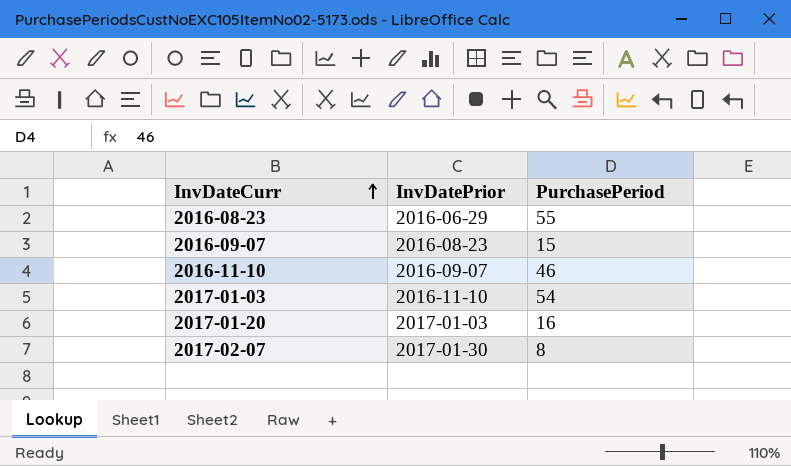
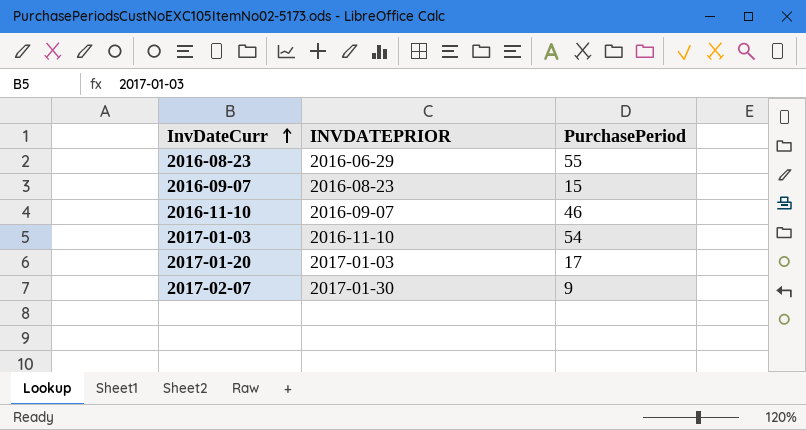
column name: InvDatePrior -> INVDATEPRIOR
2017-01-20 | PurchasePeriod: 16 -> 17
2017-02-07 | PurchasePeriod: 8 -> 9

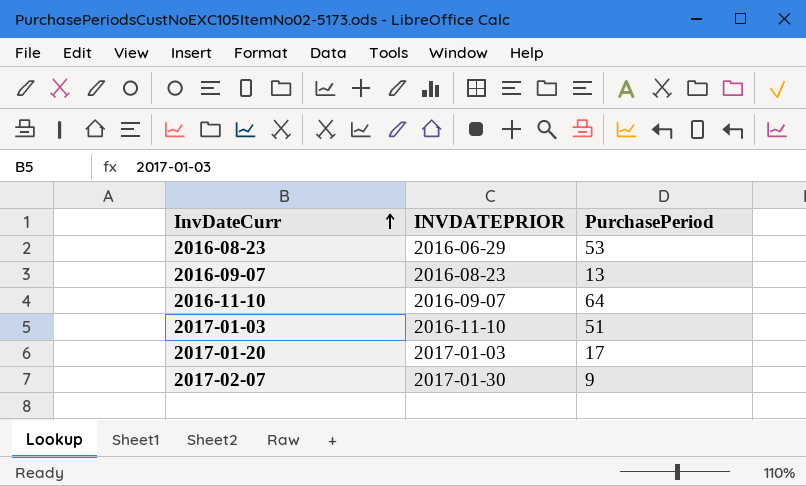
2016-08-23 | PurchasePeriod: 55 -> 53
2016-09-07 | PurchasePeriod: 15 -> 13
2016-11-10 | PurchasePeriod: 46 -> 64
2017-01-03 | PurchasePeriod: 54 -> 51

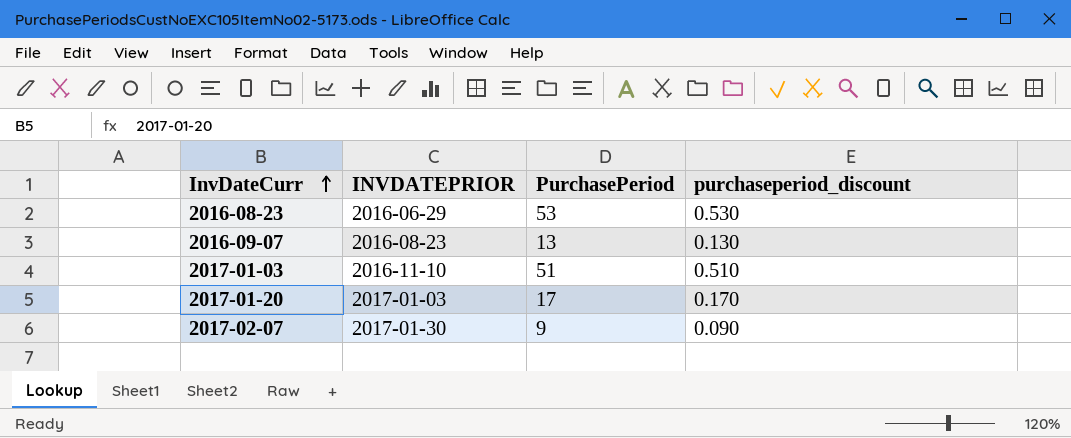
column purchaseperiod_discount | formula: none -> [PurchasePeriod] * 0.01
row 2016-11-10: 2016-09-07 | 64 -> none

